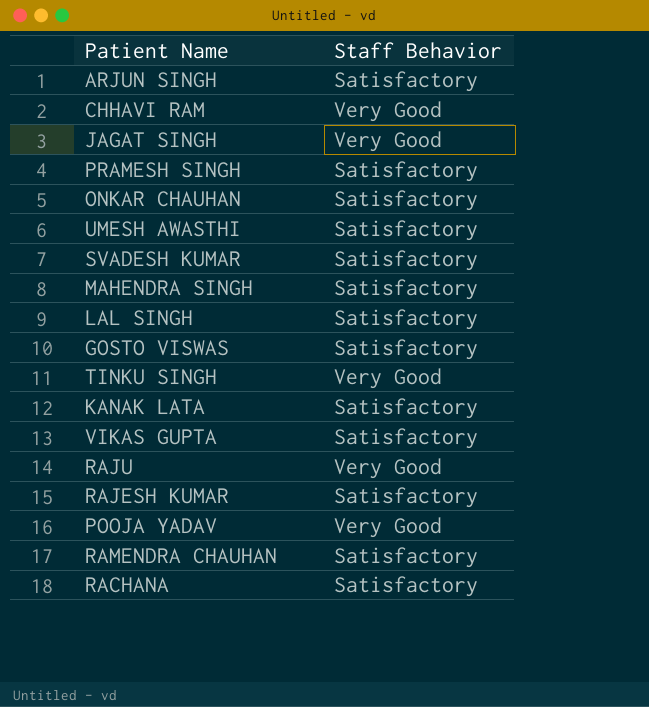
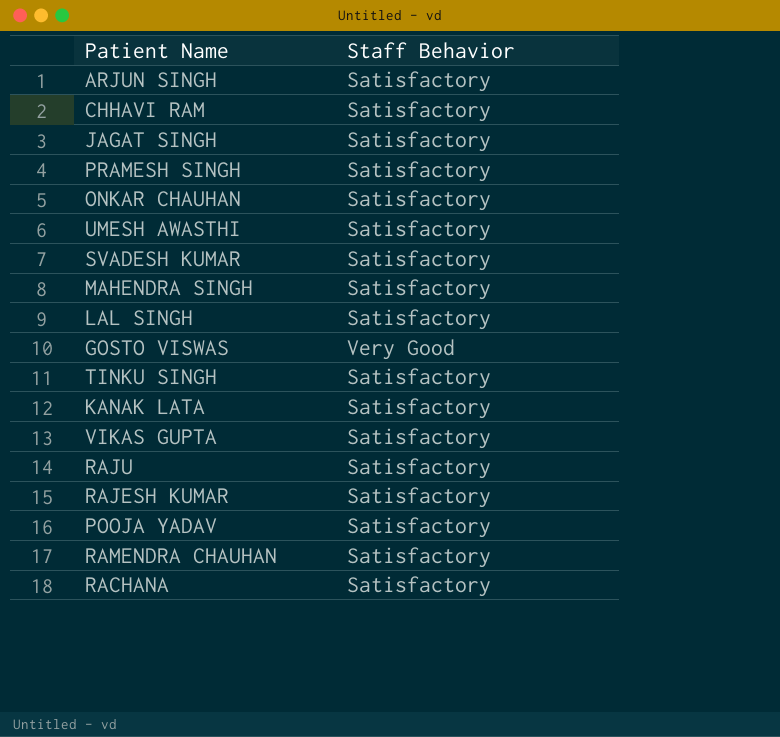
CHHAVI RAM | Staff Behavior: Very Good -> Satisfactory
JAGAT SINGH | Staff Behavior: Very Good -> Satisfactory
GOSTO VISWAS | Staff Behavior: Satisfactory -> Very Good
TINKU SINGH | Staff Behavior: Very Good -> Satisfactory
RAJU | Staff Behavior: Very Good -> Satisfactory
POOJA YADAV | Staff Behavior: Very Good -> Satisfactory

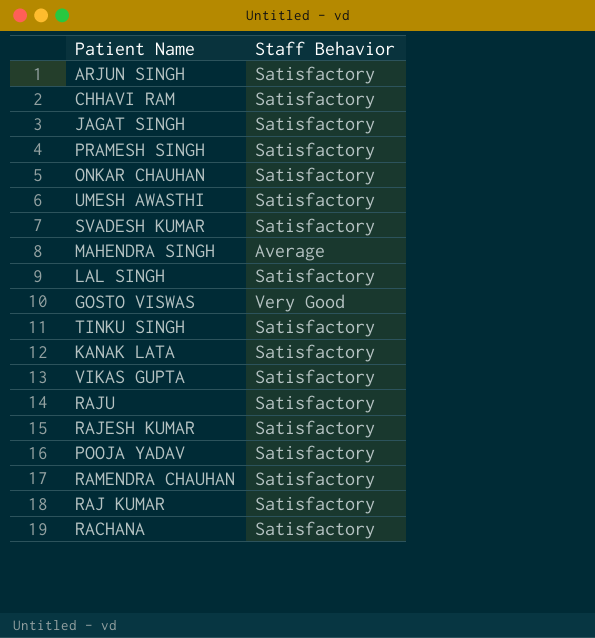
MAHENDRA SINGH | Staff Behavior: Satisfactory -> Average
row RAJ KUMAR: none -> Satisfactory

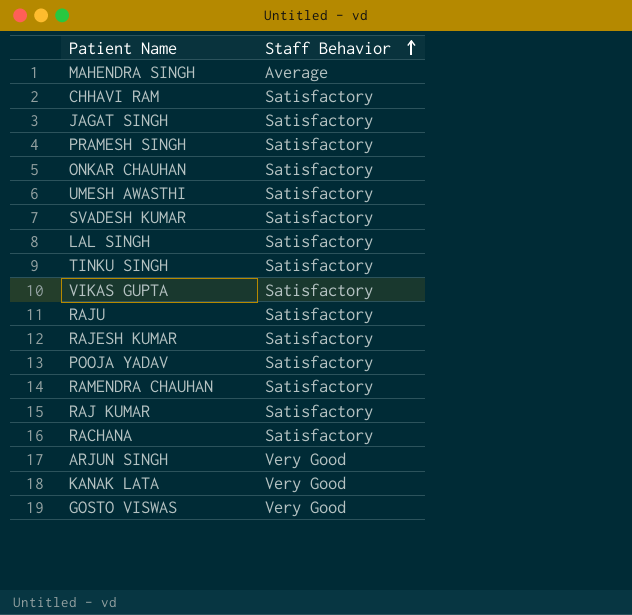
row order: none -> Staff Behavior ascending
ARJUN SINGH | Staff Behavior: Satisfactory -> Very Good
KANAK LATA | Staff Behavior: Satisfactory -> Very Good

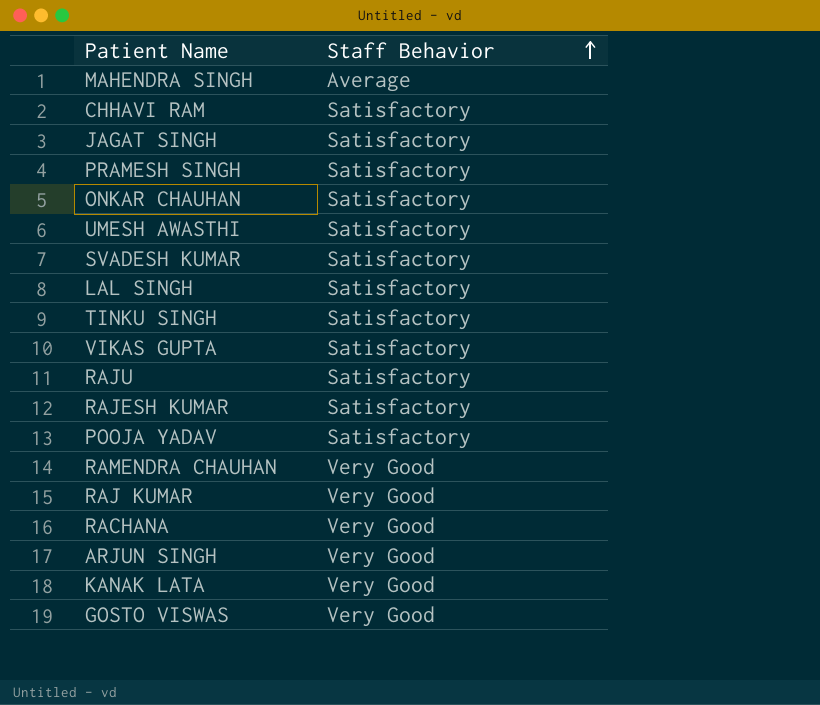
RAMENDRA CHAUHAN | Staff Behavior: Satisfactory -> Very Good
RAJ KUMAR | Staff Behavior: Satisfactory -> Very Good
RACHANA | Staff Behavior: Satisfactory -> Very Good

